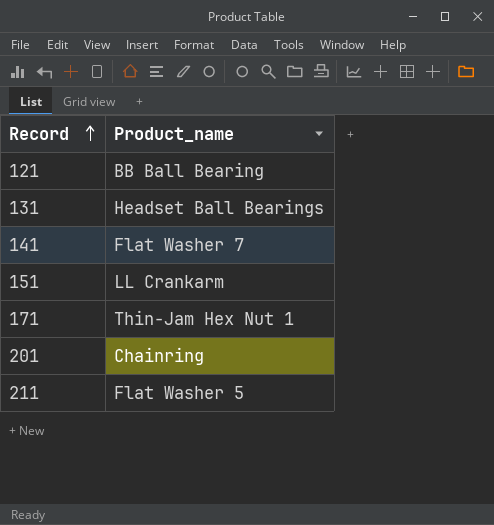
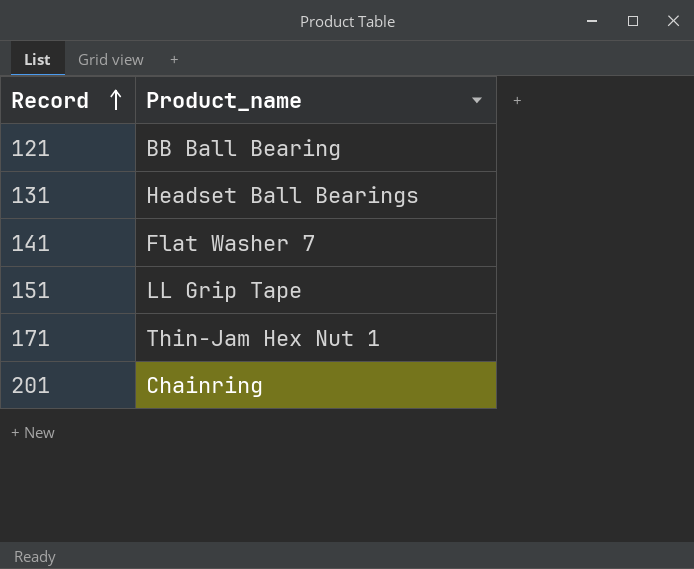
row 211: Flat Washer 5 -> none
151 | Product_name: LL Crankarm -> LL Grip Tape

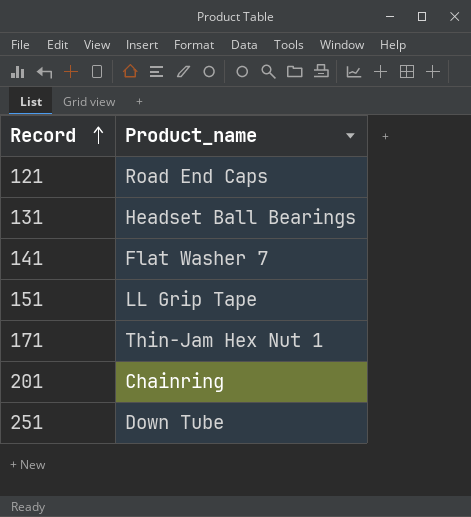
121 | Product_name: BB Ball Bearing -> Road End Caps
row 251: none -> Down Tube

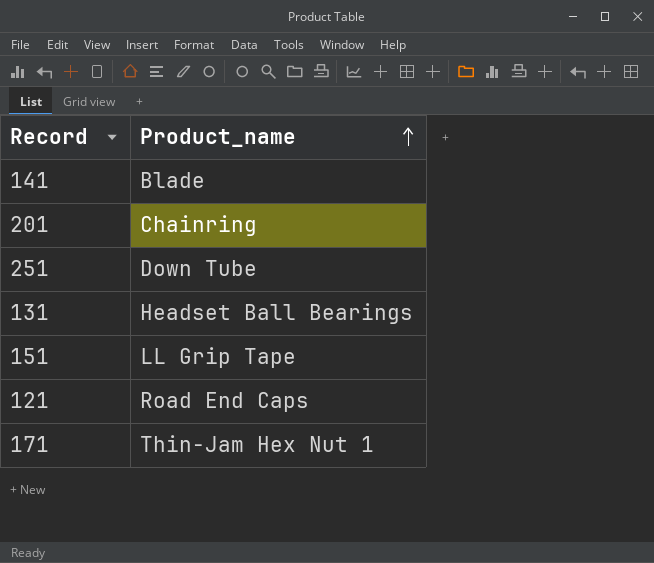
row order: Record ascending -> Product_name ascending
141 | Product_name: Flat Washer 7 -> Blade

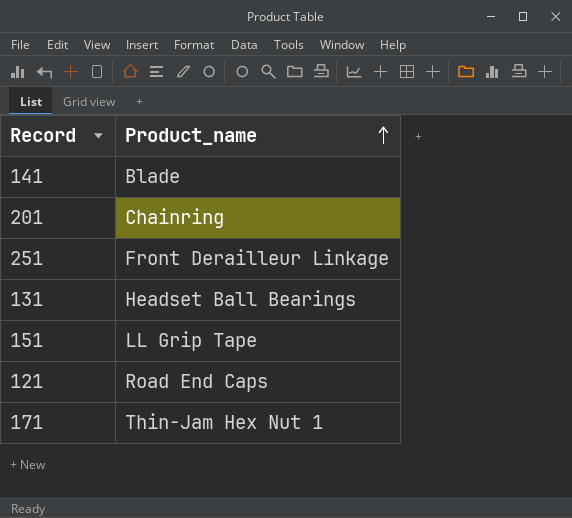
251 | Product_name: Down Tube -> Front Derailleur Linkage

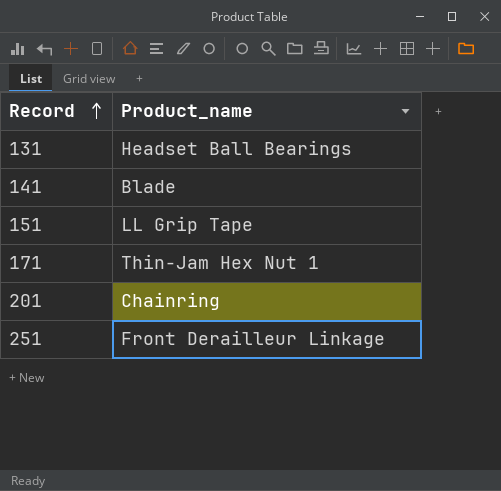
row order: Product_name ascending -> Record ascending
row 121: Road End Caps -> none

